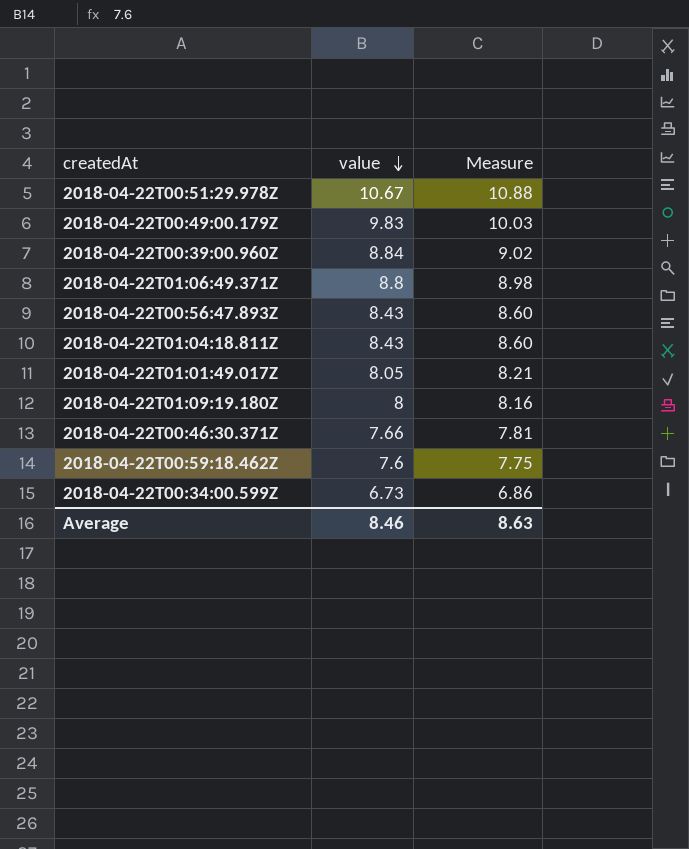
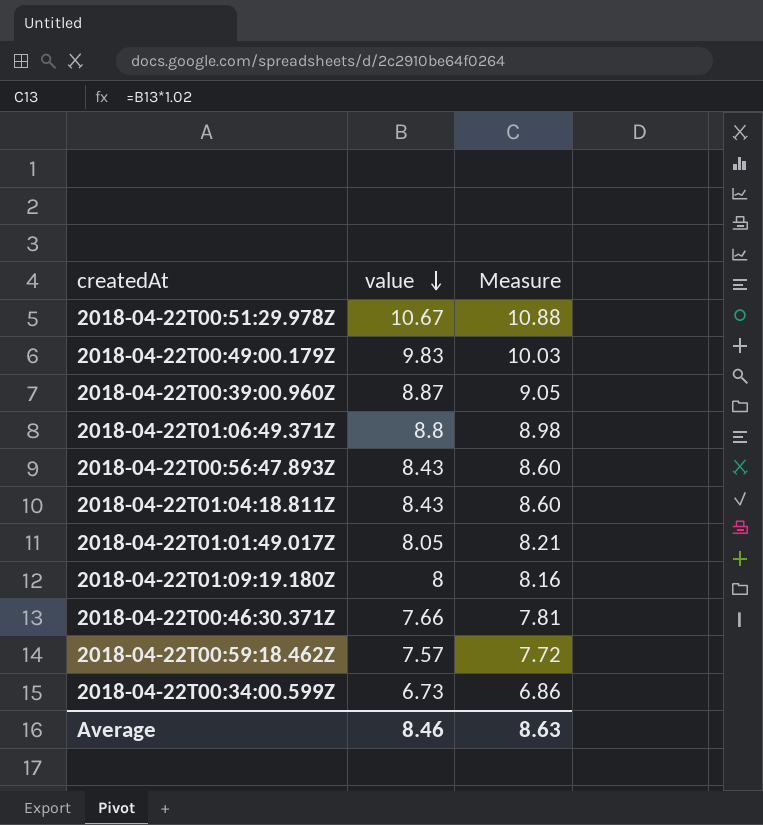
2018-04-22T00:39:00.960Z | value: 8.84 -> 8.87
2018-04-22T00:39:00.960Z | Measure: 9.02 -> 9.05
2018-04-22T00:59:18.462Z | value: 7.6 -> 7.57
2018-04-22T00:59:18.462Z | Measure: 7.75 -> 7.72

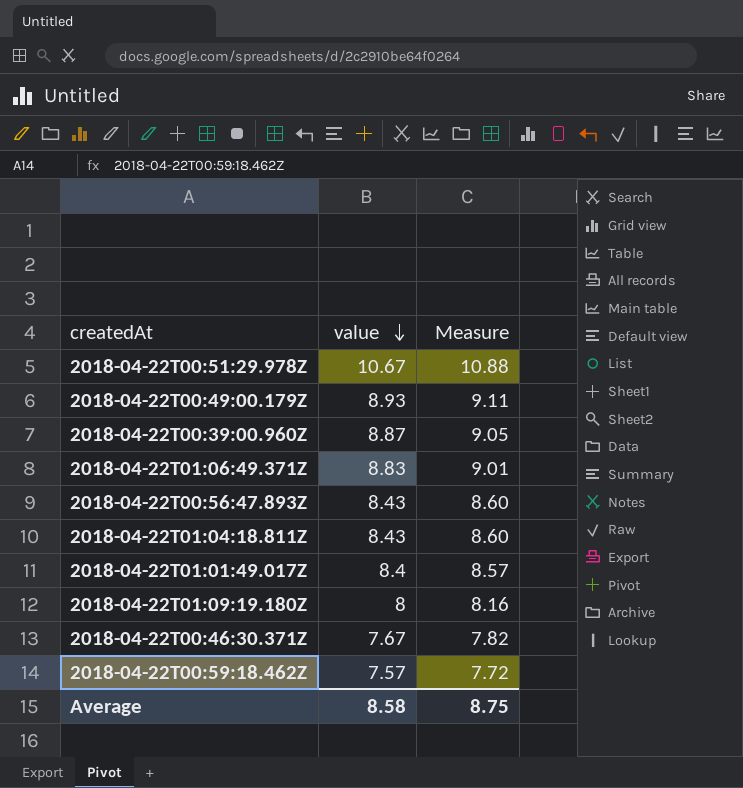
row 2018-04-22T00:34:00.599Z: 6.73 | 6.86 -> none
2018-04-22T00:49:00.179Z | value: 9.83 -> 8.93
2018-04-22T00:49:00.179Z | Measure: 10.03 -> 9.11
2018-04-22T01:06:49.371Z | value: 8.8 -> 8.83
2018-04-22T01:06:49.371Z | Measure: 8.98 -> 9.01
2018-04-22T01:01:49.017Z | value: 8.05 -> 8.4
2018-04-22T01:01:49.017Z | Measure: 8.21 -> 8.57
2018-04-22T00:46:30.371Z | value: 7.66 -> 7.67
2018-04-22T00:46:30.371Z | Measure: 7.81 -> 7.82
Average | value: 8.46 -> 8.58
Average | Measure: 8.63 -> 8.75

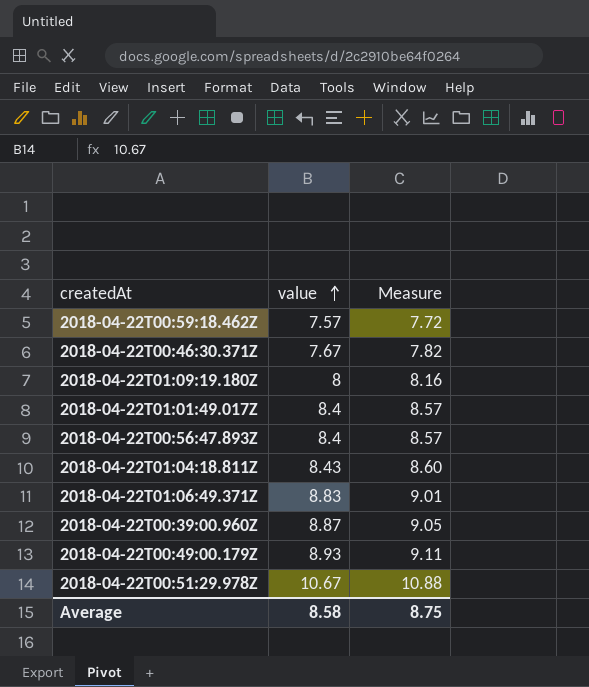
row order: value descending -> value ascending
2018-04-22T00:56:47.893Z | value: 8.43 -> 8.4
2018-04-22T00:56:47.893Z | Measure: 8.60 -> 8.57

